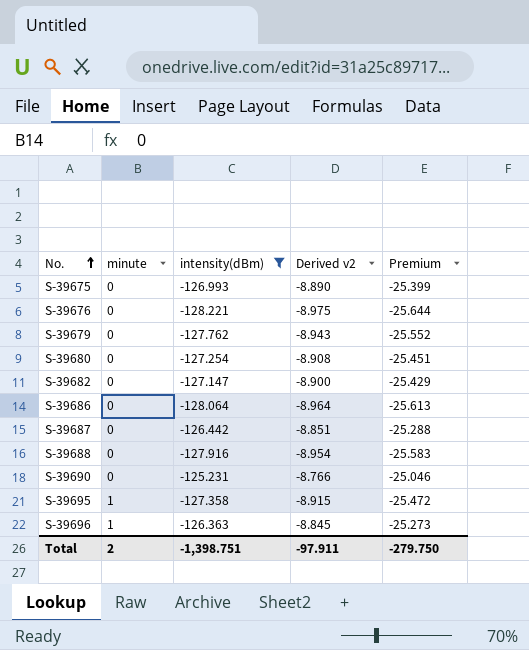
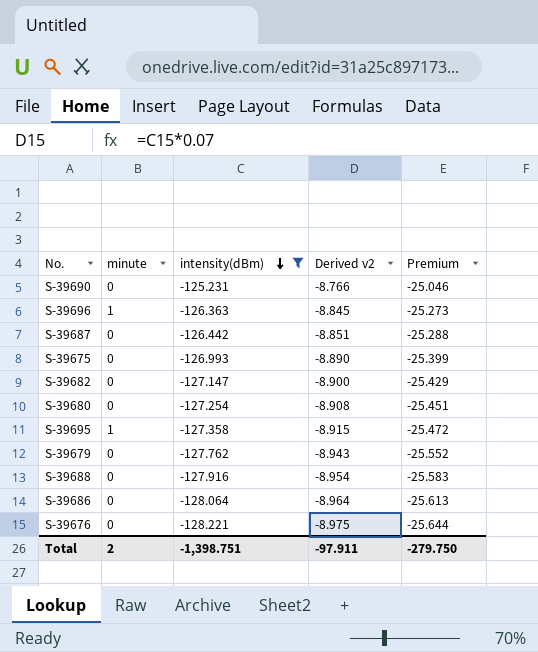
row order: No. ascending -> intensity(dBm) descending

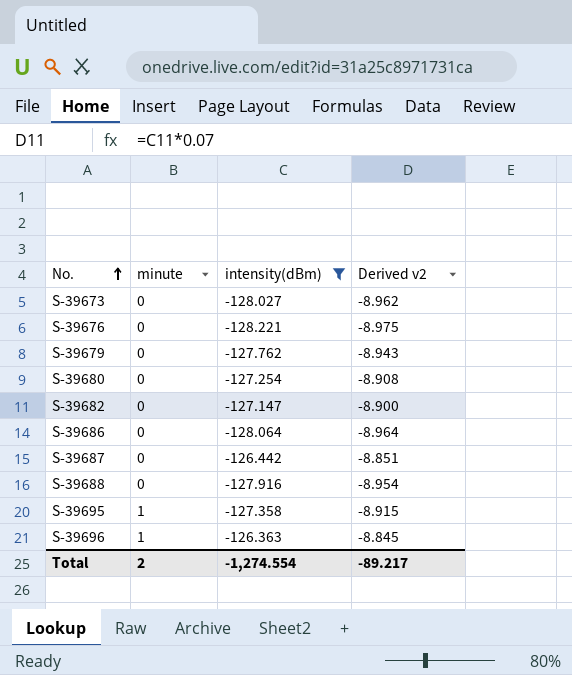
row order: intensity(dBm) descending -> No. ascending
column Premium | formula: [intensity(dBm)] * 0.2 -> none
row S-39690: 0 | -125.231 | -8.766 | -25.046 -> none
row S-39675: 0 | -126.993 | -8.890 | -25.399 -> none
row S-39673: none -> 0 | -128.027 | -8.962
Total | intensity(dBm): -1,398.751 -> -1,274.554
Total | Derived v2: -97.911 -> -89.217

